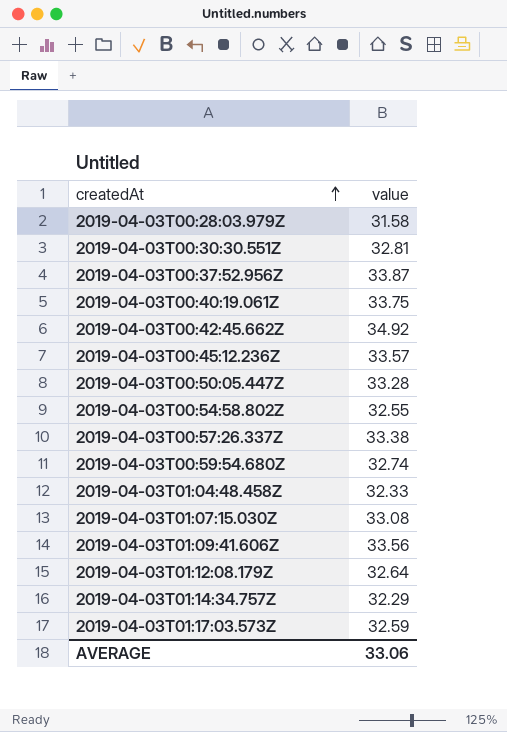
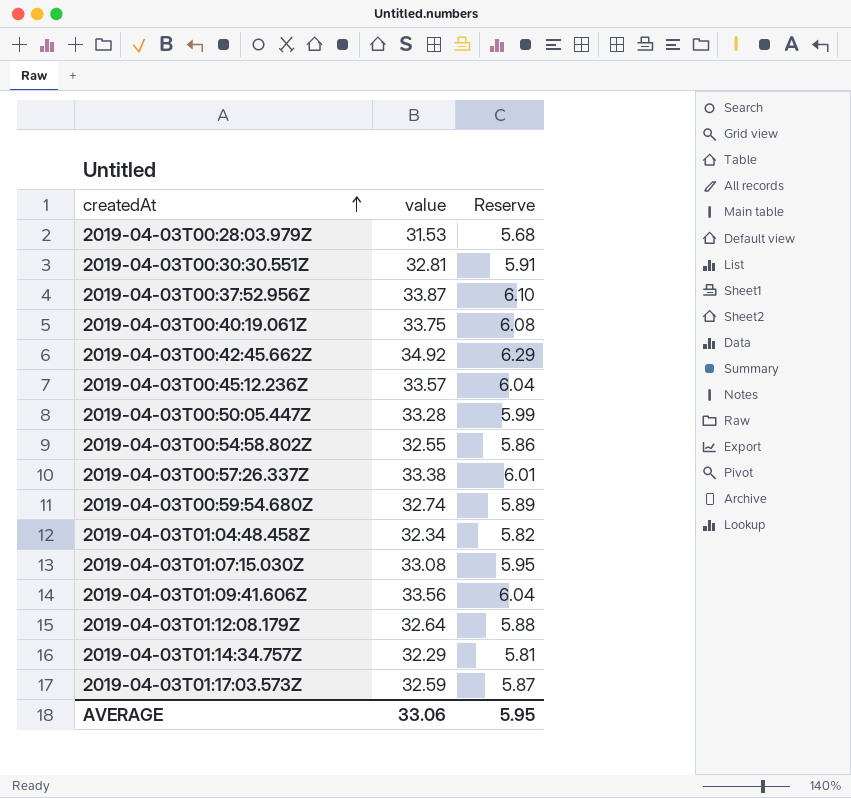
column Reserve | formula: none -> [value] * 0.18
2019-04-03T00:28:03.979Z | value: 31.58 -> 31.53
2019-04-03T01:04:48.458Z | value: 32.33 -> 32.34

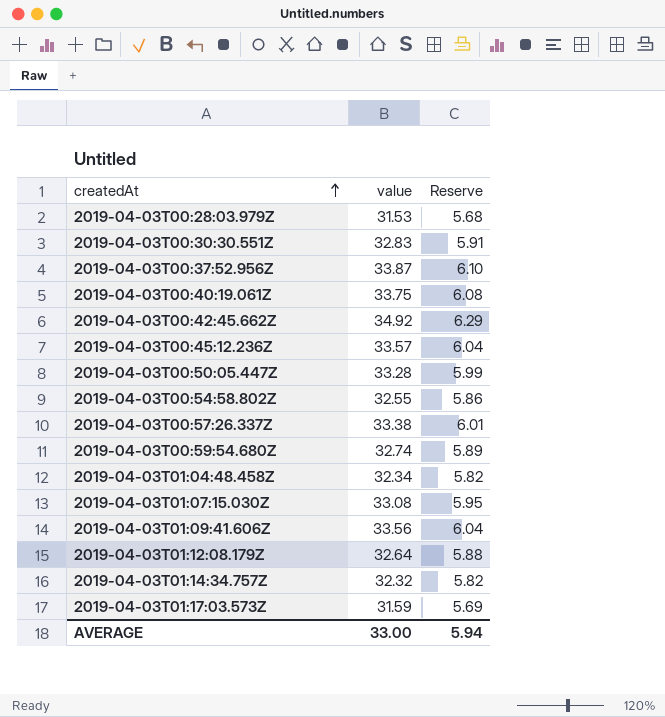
2019-04-03T00:30:30.551Z | value: 32.81 -> 32.83
2019-04-03T01:14:34.757Z | value: 32.29 -> 32.32
2019-04-03T01:14:34.757Z | Reserve: 5.81 -> 5.82
2019-04-03T01:17:03.573Z | value: 32.59 -> 31.59
2019-04-03T01:17:03.573Z | Reserve: 5.87 -> 5.69
AVERAGE | value: 33.06 -> 33.00
AVERAGE | Reserve: 5.95 -> 5.94

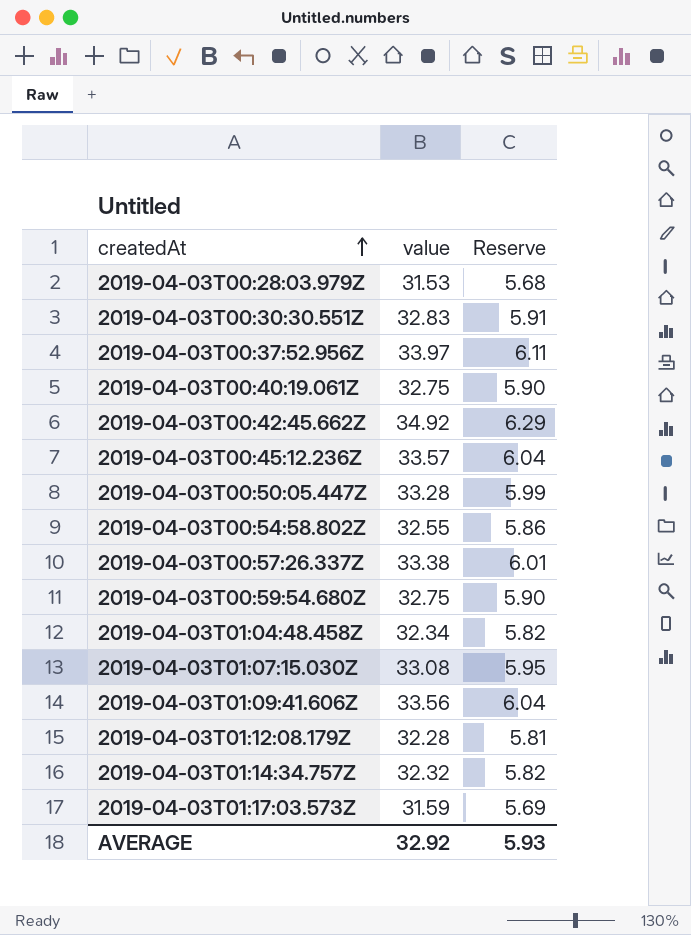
2019-04-03T00:37:52.956Z | value: 33.87 -> 33.97
2019-04-03T00:37:52.956Z | Reserve: 6.10 -> 6.11
2019-04-03T00:40:19.061Z | value: 33.75 -> 32.75
2019-04-03T00:40:19.061Z | Reserve: 6.08 -> 5.90
2019-04-03T00:59:54.680Z | value: 32.74 -> 32.75
2019-04-03T00:59:54.680Z | Reserve: 5.89 -> 5.90
2019-04-03T01:12:08.179Z | value: 32.64 -> 32.28
2019-04-03T01:12:08.179Z | Reserve: 5.88 -> 5.81
AVERAGE | value: 33.00 -> 32.92
AVERAGE | Reserve: 5.94 -> 5.93

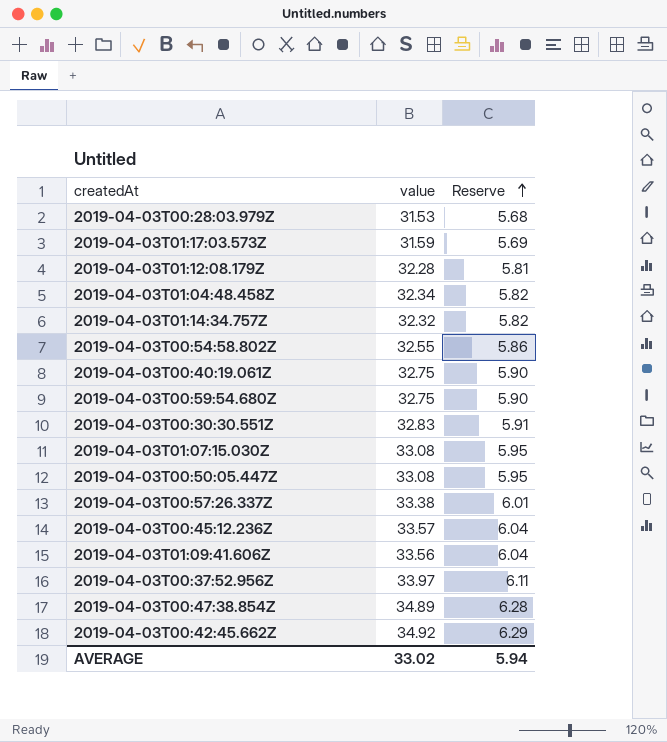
row order: createdAt ascending -> Reserve ascending
2019-04-03T00:50:05.447Z | value: 33.28 -> 33.08
2019-04-03T00:50:05.447Z | Reserve: 5.99 -> 5.95
row 2019-04-03T00:47:38.854Z: none -> 34.89 | 6.28
AVERAGE | value: 32.92 -> 33.02
AVERAGE | Reserve: 5.93 -> 5.94

